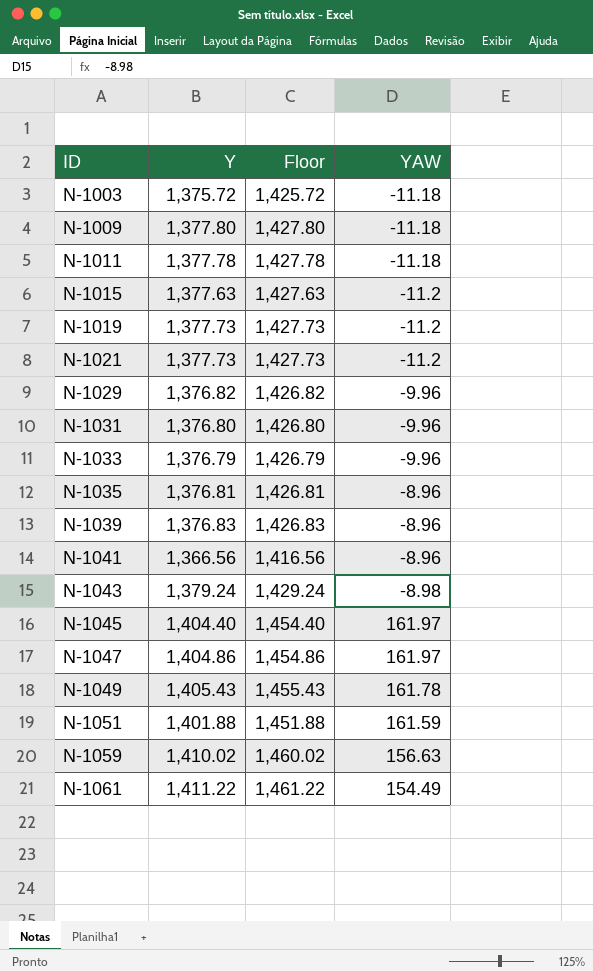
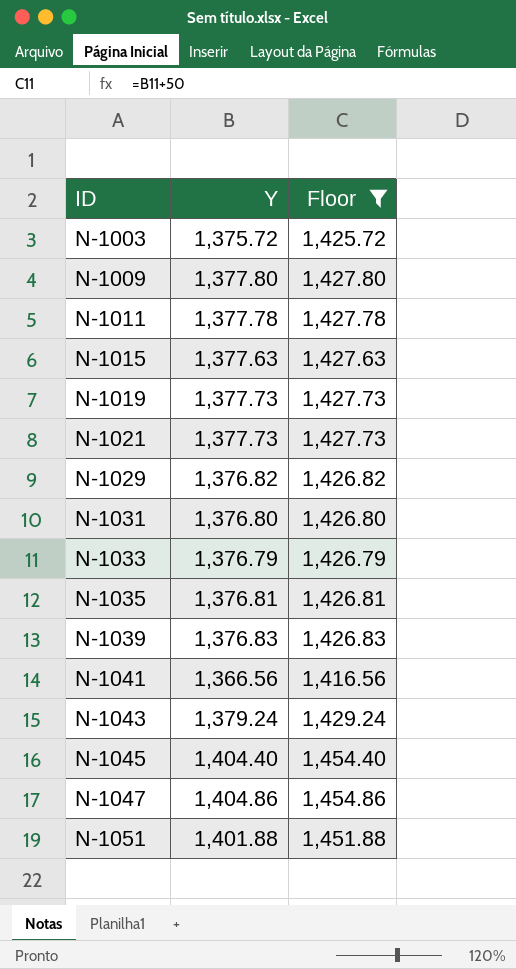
filter: none -> Floor <= 1,454.86
column YAW | position: 4 -> none

